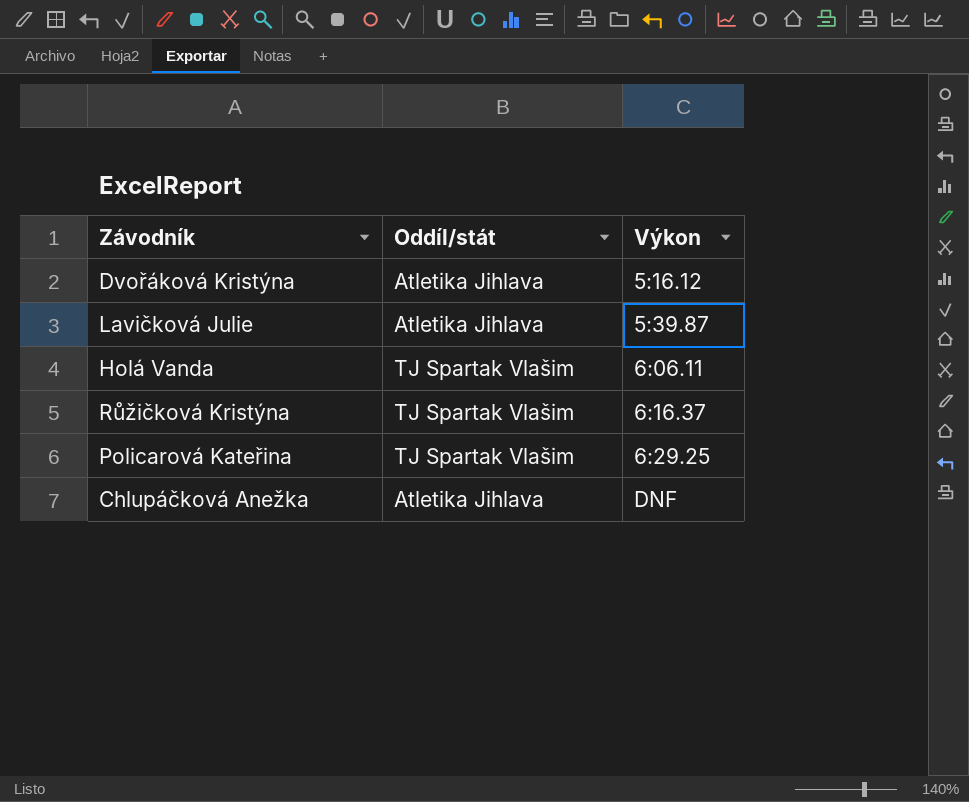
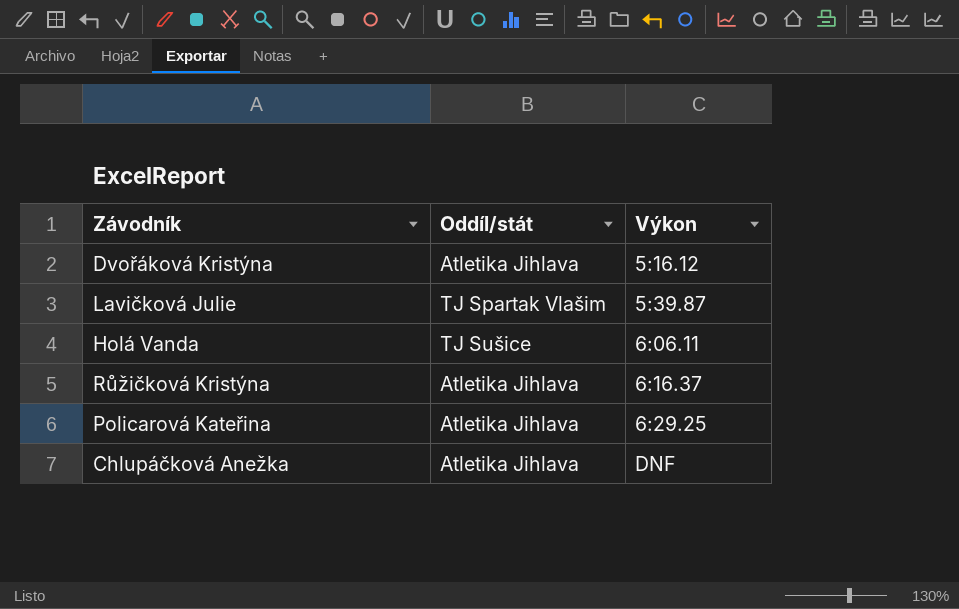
Lavičková Julie | Oddíl/stát: Atletika Jihlava -> TJ Spartak Vlašim
Holá Vanda | Oddíl/stát: TJ Spartak Vlašim -> TJ Sušice
Růžičková Kristýna | Oddíl/stát: TJ Spartak Vlašim -> Atletika Jihlava
Policarová Kateřina | Oddíl/stát: TJ Spartak Vlašim -> Atletika Jihlava

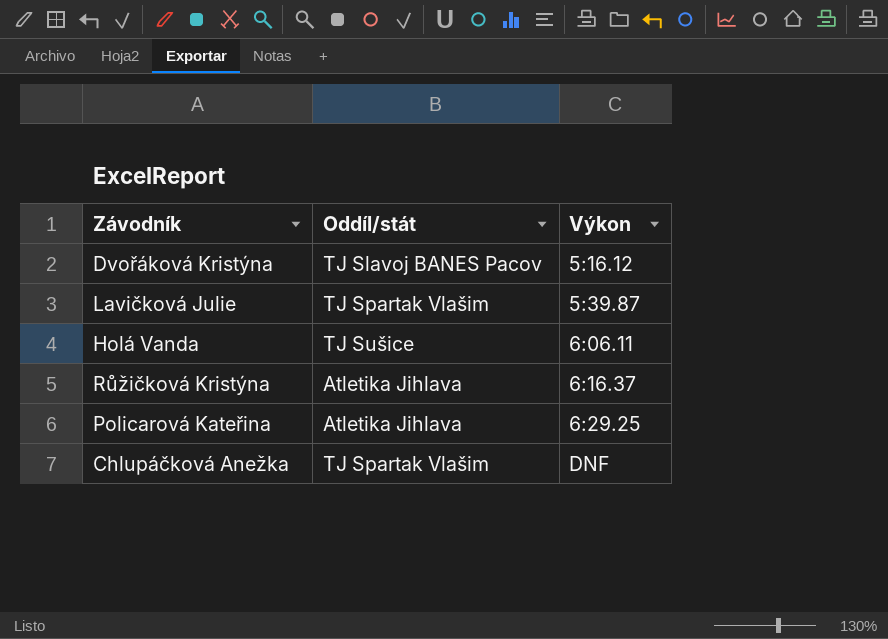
Dvořáková Kristýna | Oddíl/stát: Atletika Jihlava -> TJ Slavoj BANES Pacov
Chlupáčková Anežka | Oddíl/stát: Atletika Jihlava -> TJ Spartak Vlašim

